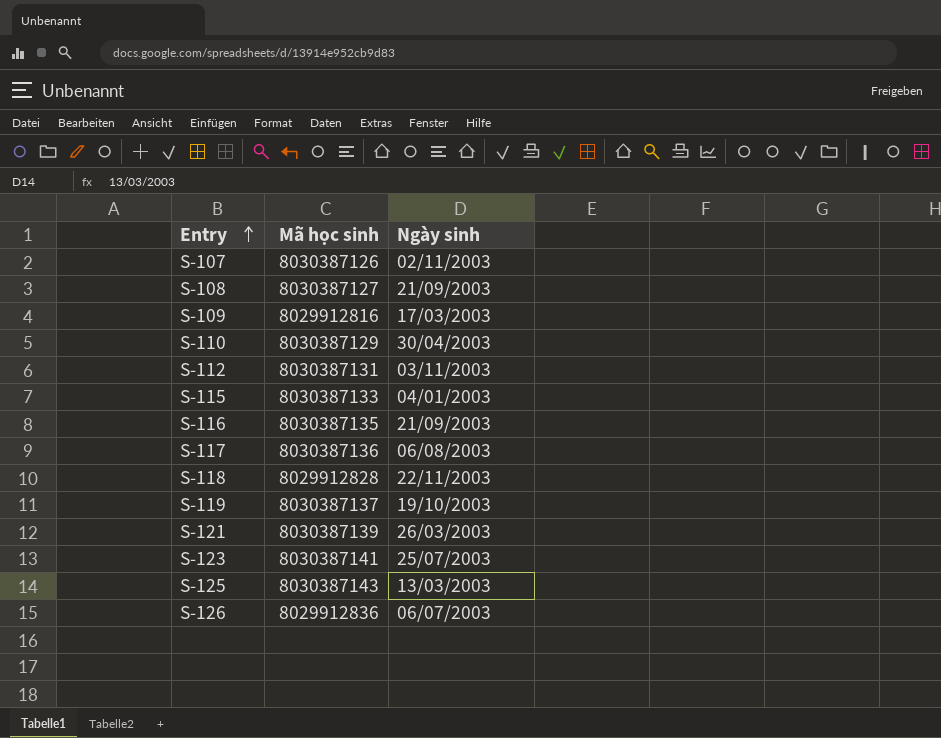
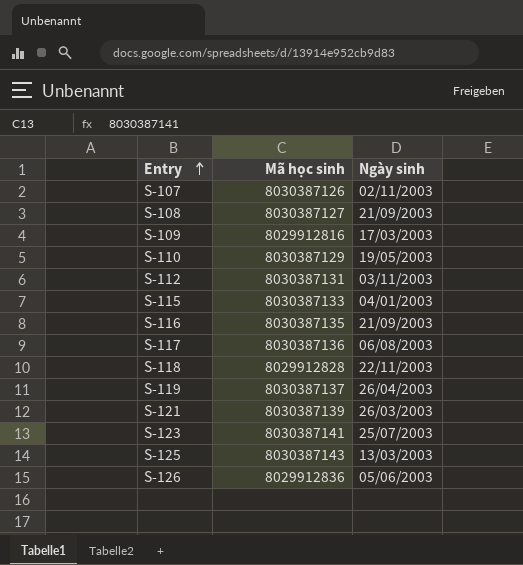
S-110 | Ngày sinh: 30/04/2003 -> 19/05/2003
S-119 | Ngày sinh: 19/10/2003 -> 26/04/2003
S-126 | Ngày sinh: 06/07/2003 -> 05/06/2003

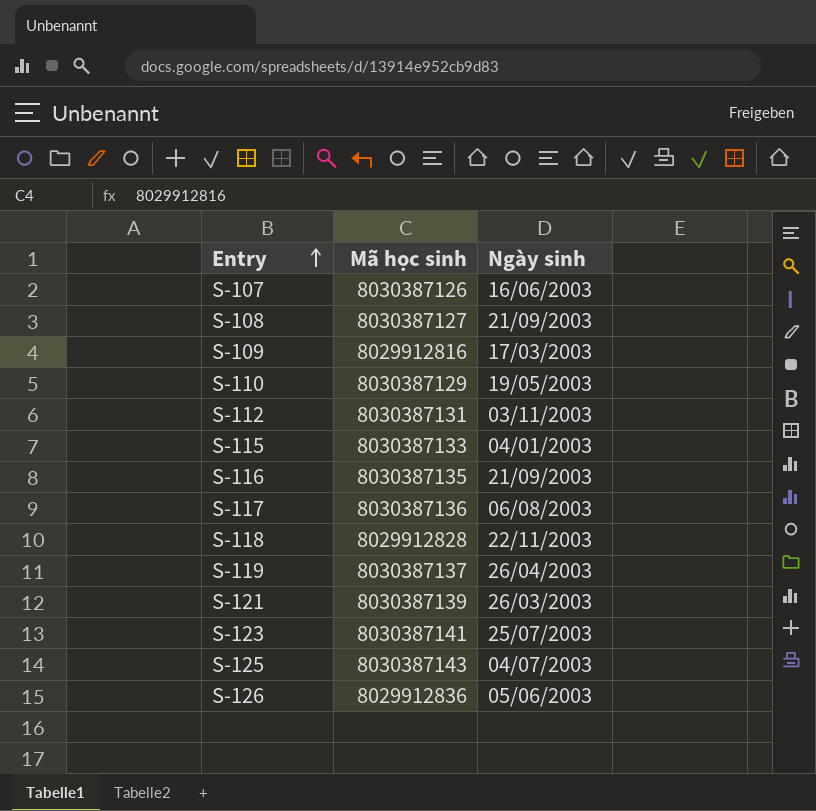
S-107 | Ngày sinh: 02/11/2003 -> 16/06/2003
S-125 | Ngày sinh: 13/03/2003 -> 04/07/2003

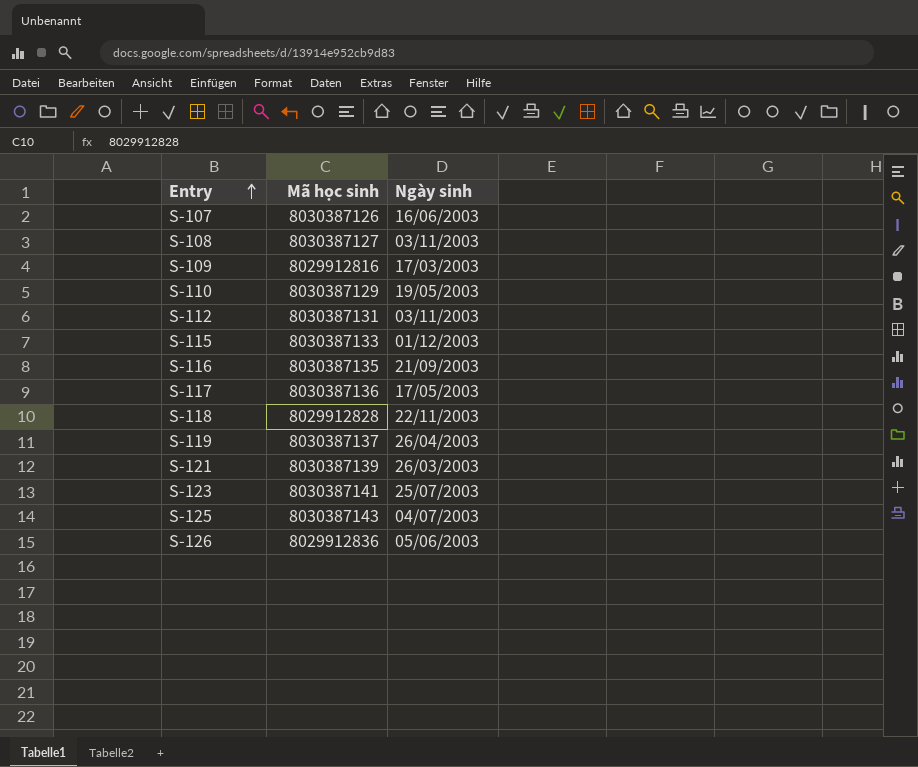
S-108 | Ngày sinh: 21/09/2003 -> 03/11/2003
S-115 | Ngày sinh: 04/01/2003 -> 01/12/2003
S-117 | Ngày sinh: 06/08/2003 -> 17/05/2003

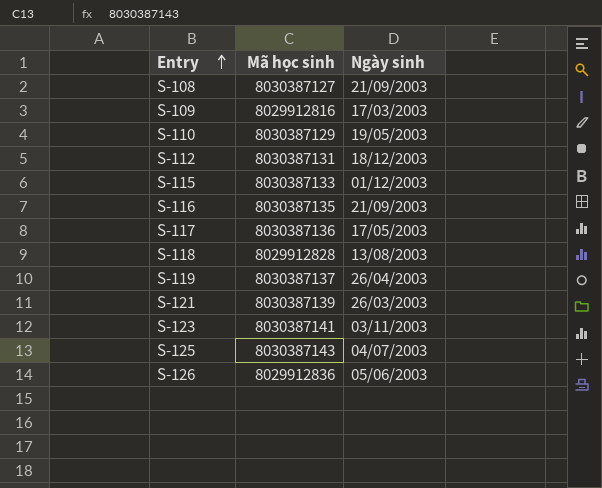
row S-107: 8030387126 | 16/06/2003 -> none
S-108 | Ngày sinh: 03/11/2003 -> 21/09/2003
S-112 | Ngày sinh: 03/11/2003 -> 18/12/2003
S-118 | Ngày sinh: 22/11/2003 -> 13/08/2003
S-123 | Ngày sinh: 25/07/2003 -> 03/11/2003

